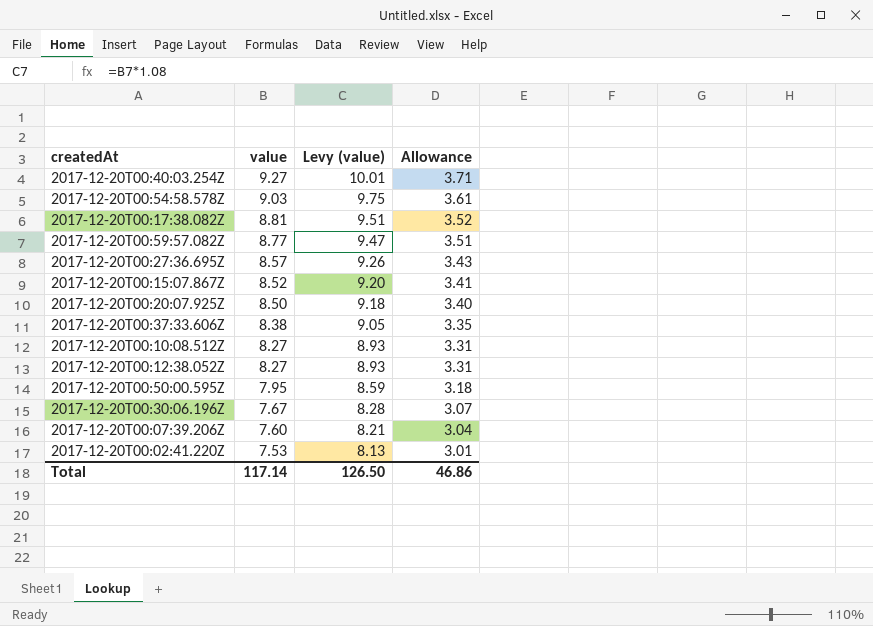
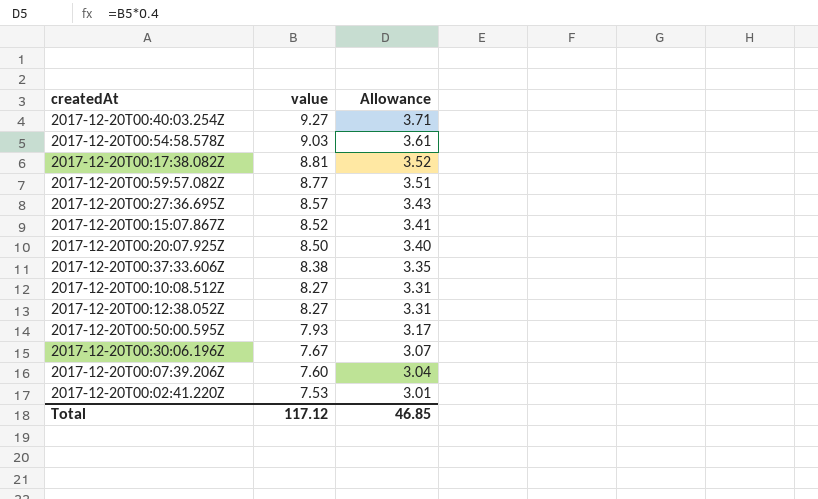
column Levy (value) | formula: [value] * 1.08 -> none
2017-12-20T00:50:00.595Z | value: 7.95 -> 7.93
2017-12-20T00:50:00.595Z | Allowance: 3.18 -> 3.17
Total | value: 117.14 -> 117.12
Total | Allowance: 46.86 -> 46.85

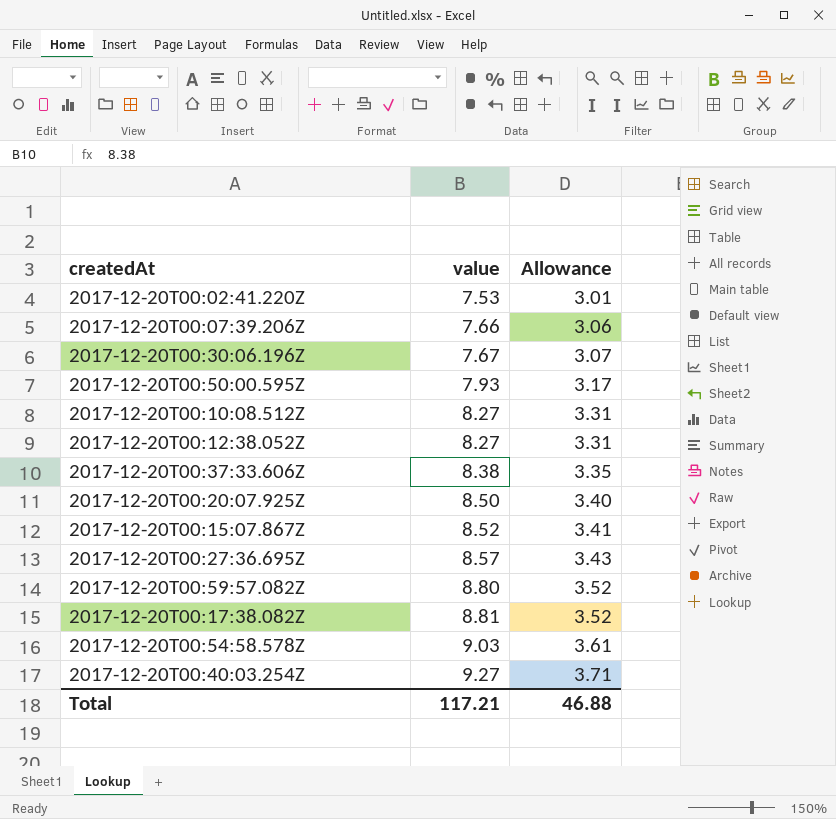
row order: value descending -> value ascending
2017-12-20T00:07:39.206Z | value: 7.60 -> 7.66
2017-12-20T00:07:39.206Z | Allowance: 3.04 -> 3.06
2017-12-20T00:59:57.082Z | value: 8.77 -> 8.80
2017-12-20T00:59:57.082Z | Allowance: 3.51 -> 3.52
Total | value: 117.12 -> 117.21
Total | Allowance: 46.85 -> 46.88

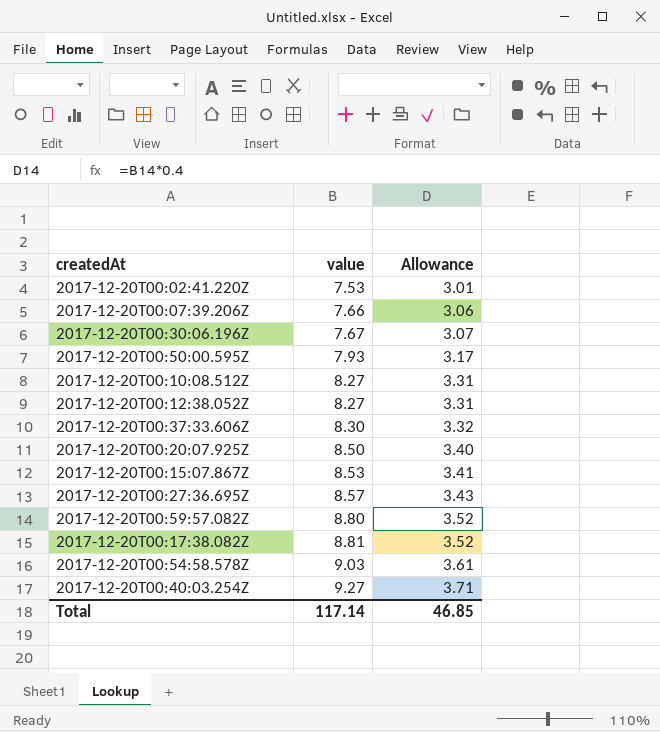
2017-12-20T00:37:33.606Z | value: 8.38 -> 8.30
2017-12-20T00:37:33.606Z | Allowance: 3.35 -> 3.32
2017-12-20T00:15:07.867Z | value: 8.52 -> 8.53
Total | value: 117.21 -> 117.14
Total | Allowance: 46.88 -> 46.85

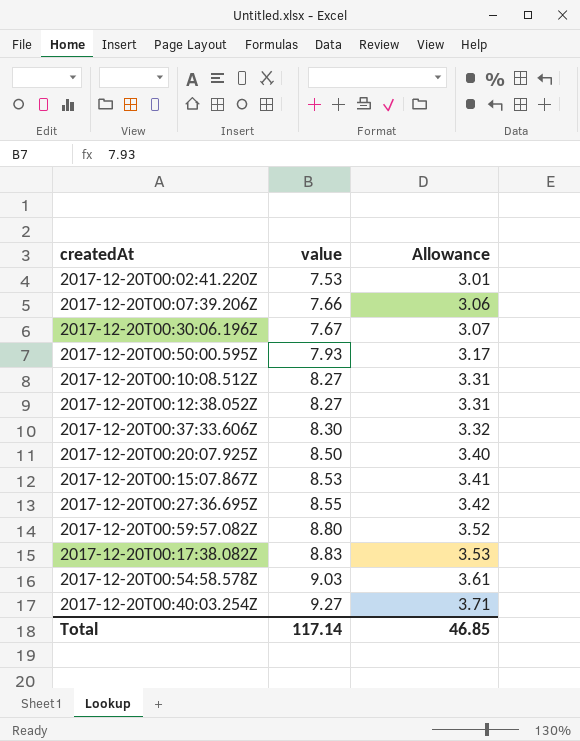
2017-12-20T00:27:36.695Z | value: 8.57 -> 8.55
2017-12-20T00:27:36.695Z | Allowance: 3.43 -> 3.42
2017-12-20T00:17:38.082Z | value: 8.81 -> 8.83
2017-12-20T00:17:38.082Z | Allowance: 3.52 -> 3.53

